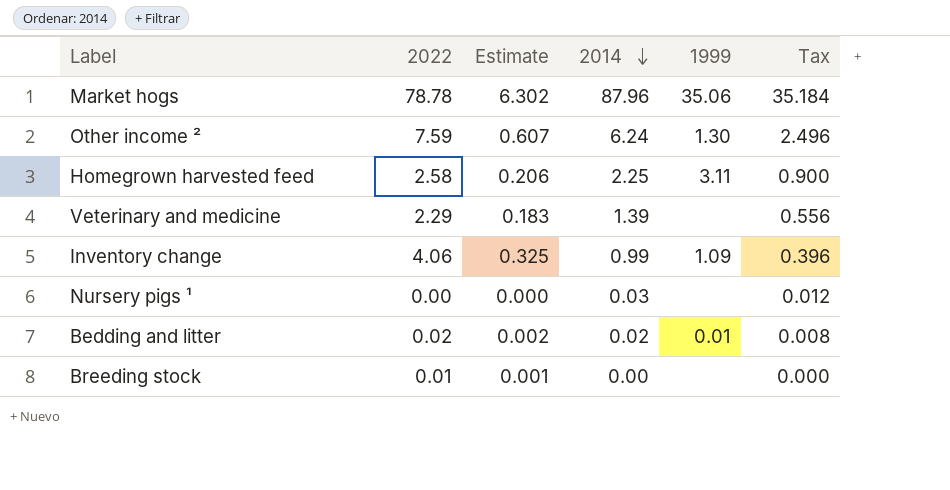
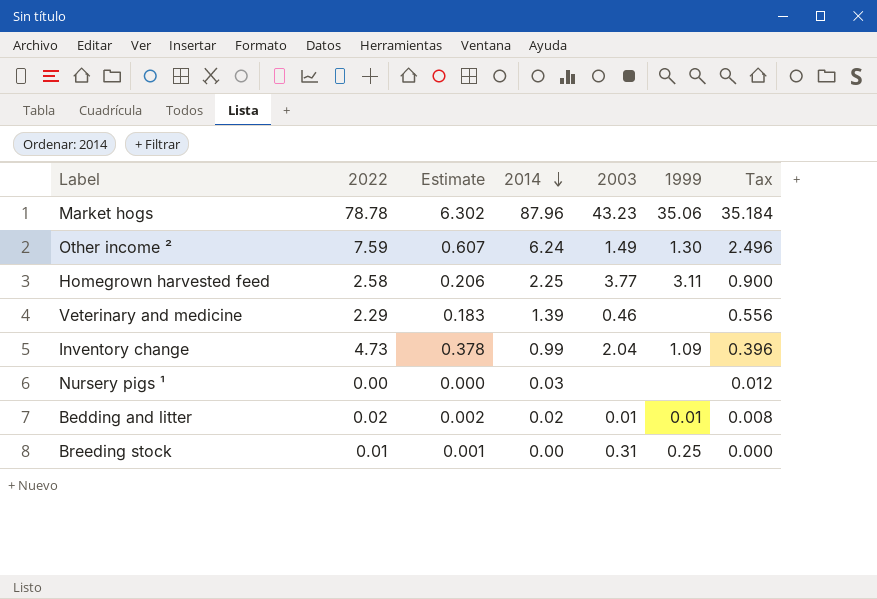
column 2003 | position: none -> 5
Inventory change | 2022: 4.06 -> 4.73
Inventory change | Estimate: 0.325 -> 0.378
Breeding stock | 1999: none -> 0.25

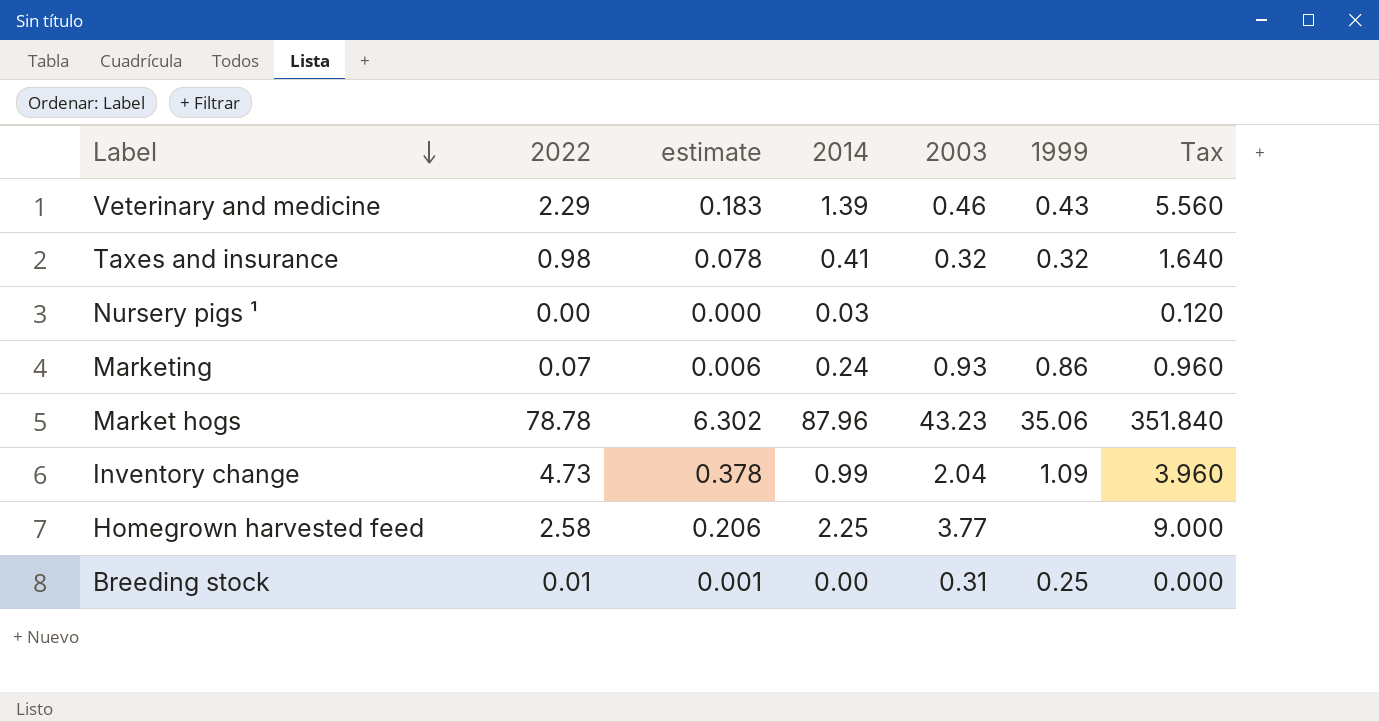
row order: 2014 descending -> Label descending
column name: Estimate -> estimate
column Tax | formula: [2014] * 0.4 -> [2014] * 4
row Other income ²: 7.59 | 0.607 | 6.24 | 1.49 | 1.30 | 2.496 -> none
row Bedding and litter: 0.02 | 0.002 | 0.02 | 0.01 | 0.01 | 0.008 -> none
Veterinary and medicine | 1999: none -> 0.43
row Taxes and insurance: none -> 0.98 | 0.078 | 0.41 | 0.32 | 0.32 | 1.640
row Marketing: none -> 0.07 | 0.006 | 0.24 | 0.93 | 0.86 | 0.960
Homegrown harvested feed | 1999: 3.11 -> none

